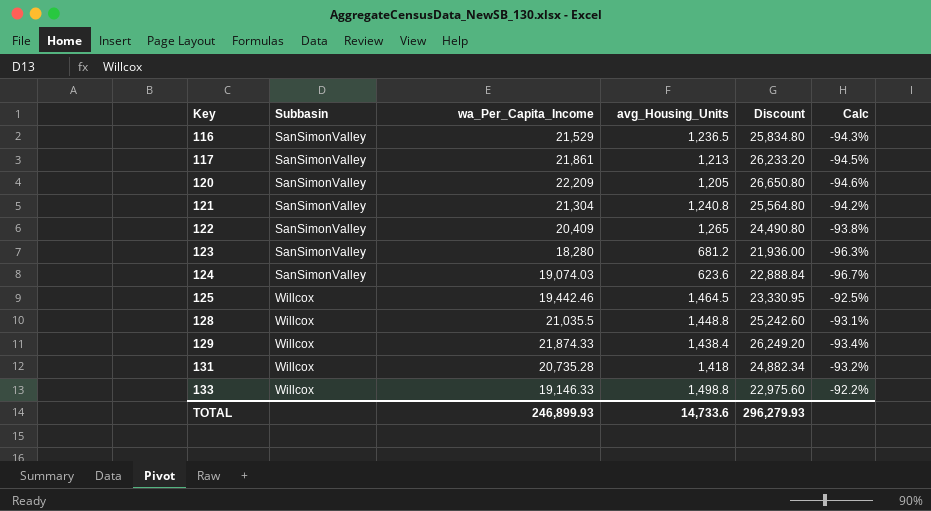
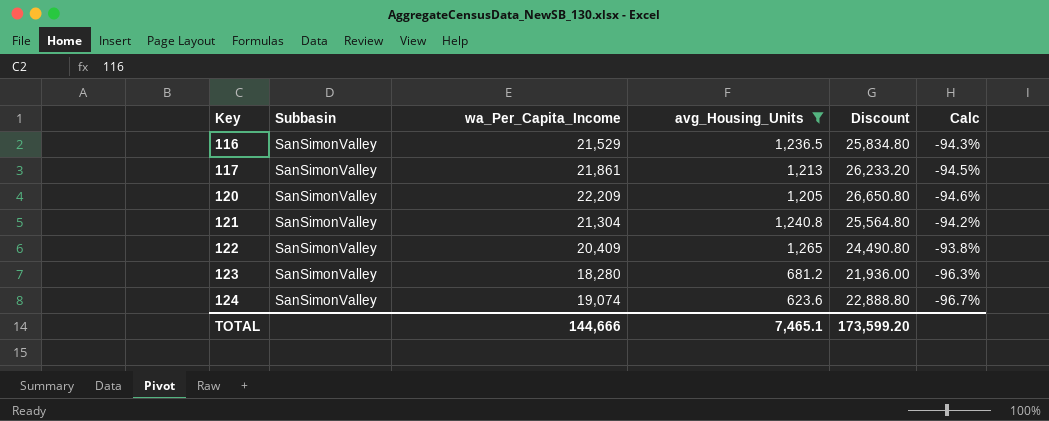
filter: none -> avg_Housing_Units <= 1,265
124 | wa_Per_Capita_Income: 19,074.03 -> 19,074
124 | Discount: 22,888.84 -> 22,888.80
TOTAL | wa_Per_Capita_Income: 246,899.93 -> 144,666
TOTAL | avg_Housing_Units: 14,733.6 -> 7,465.1
TOTAL | Discount: 296,279.93 -> 173,599.20

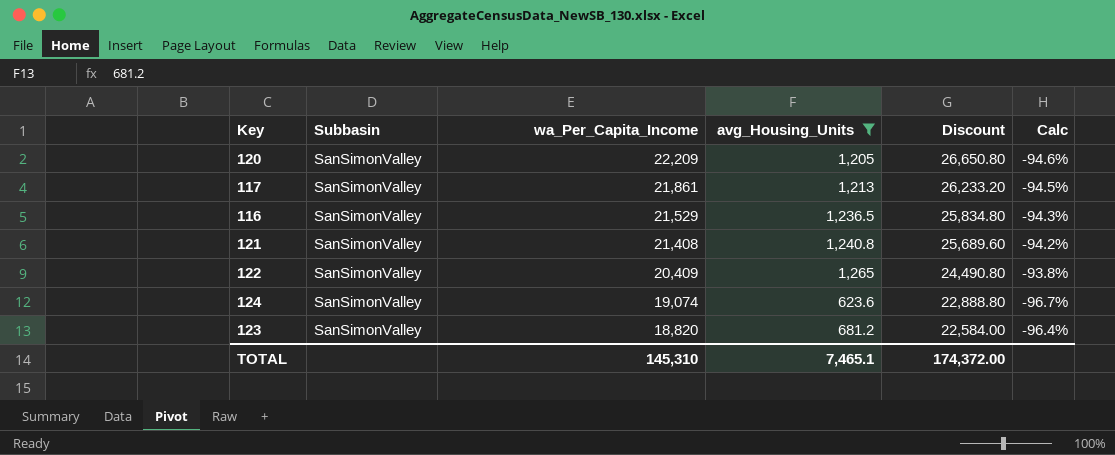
row order: Key ascending -> wa_Per_Capita_Income descending
121 | wa_Per_Capita_Income: 21,304 -> 21,408
121 | Discount: 25,564.80 -> 25,689.60
123 | wa_Per_Capita_Income: 18,280 -> 18,820
123 | Discount: 21,936.00 -> 22,584.00
123 | Calc: -96.3% -> -96.4%
TOTAL | wa_Per_Capita_Income: 144,666 -> 145,310
TOTAL | Discount: 173,599.20 -> 174,372.00

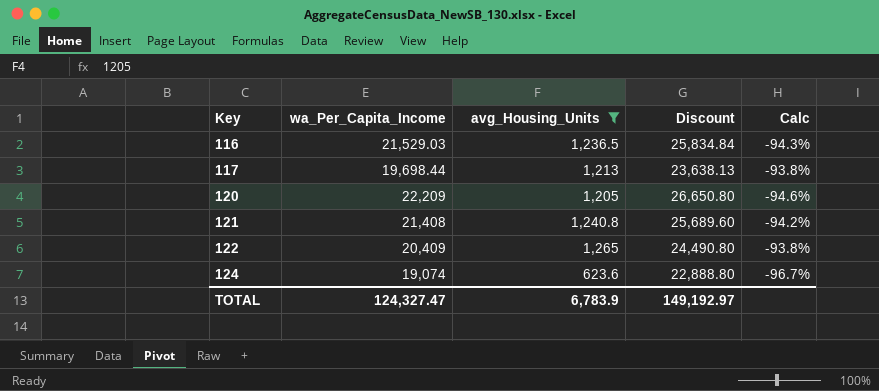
row order: wa_Per_Capita_Income descending -> Key ascending
column Subbasin | position: 2 -> none
row 123: SanSimonValley | 18,820 | 681.2 | 22,584.00 | -96.4% -> none
116 | wa_Per_Capita_Income: 21,529 -> 21,529.03
116 | Discount: 25,834.80 -> 25,834.84
117 | wa_Per_Capita_Income: 21,861 -> 19,698.44
117 | Discount: 26,233.20 -> 23,638.13
117 | Calc: -94.5% -> -93.8%
TOTAL | wa_Per_Capita_Income: 145,310 -> 124,327.47
TOTAL | avg_Housing_Units: 7,465.1 -> 6,783.9
TOTAL | Discount: 174,372.00 -> 149,192.97

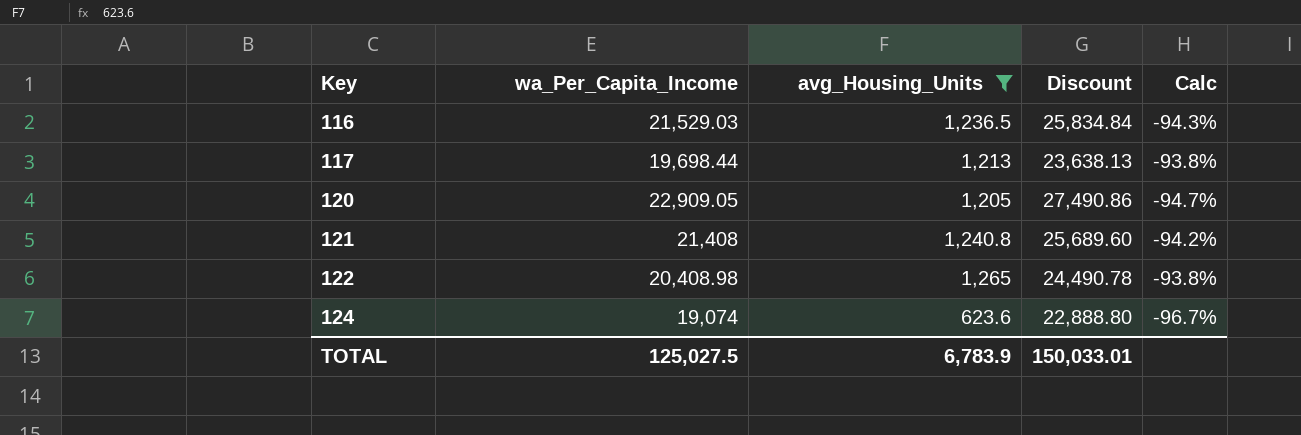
120 | wa_Per_Capita_Income: 22,209 -> 22,909.05
120 | Discount: 26,650.80 -> 27,490.86
120 | Calc: -94.6% -> -94.7%
122 | wa_Per_Capita_Income: 20,409 -> 20,408.98
122 | Discount: 24,490.80 -> 24,490.78
TOTAL | wa_Per_Capita_Income: 124,327.47 -> 125,027.5
TOTAL | Discount: 149,192.97 -> 150,033.01

